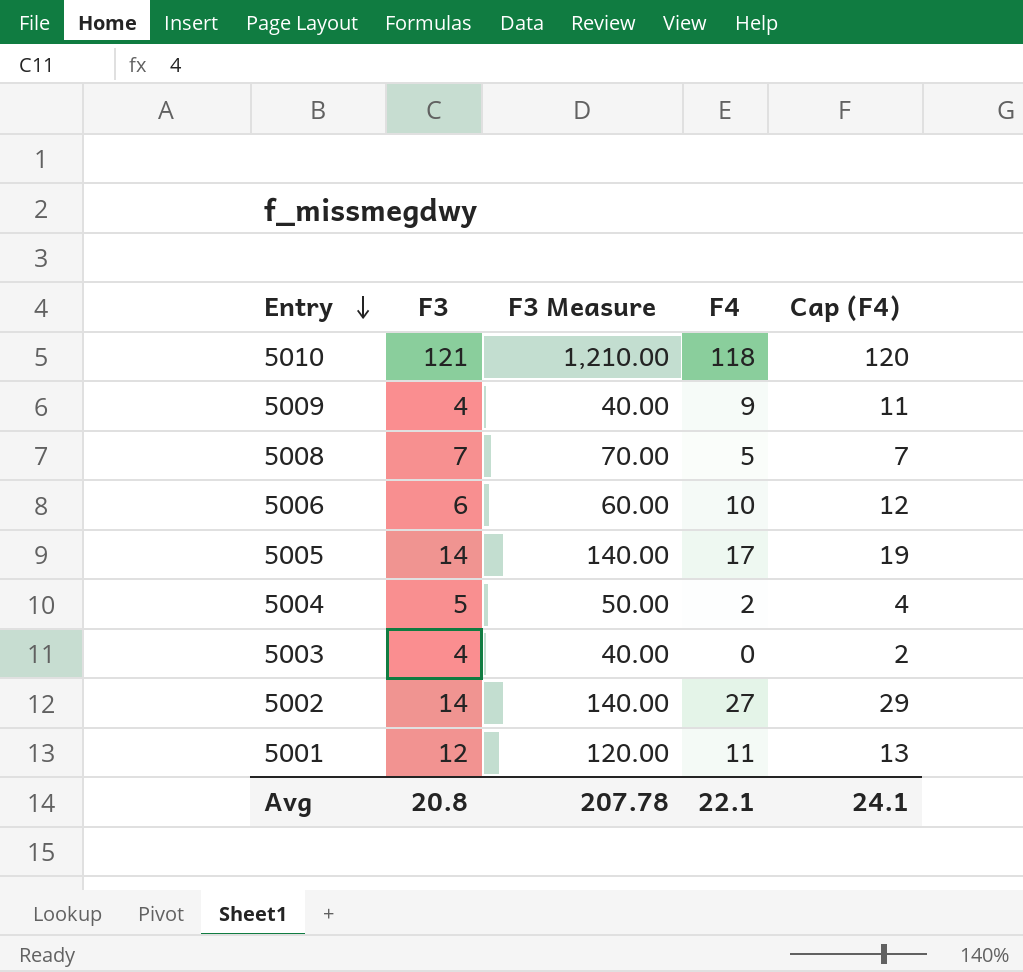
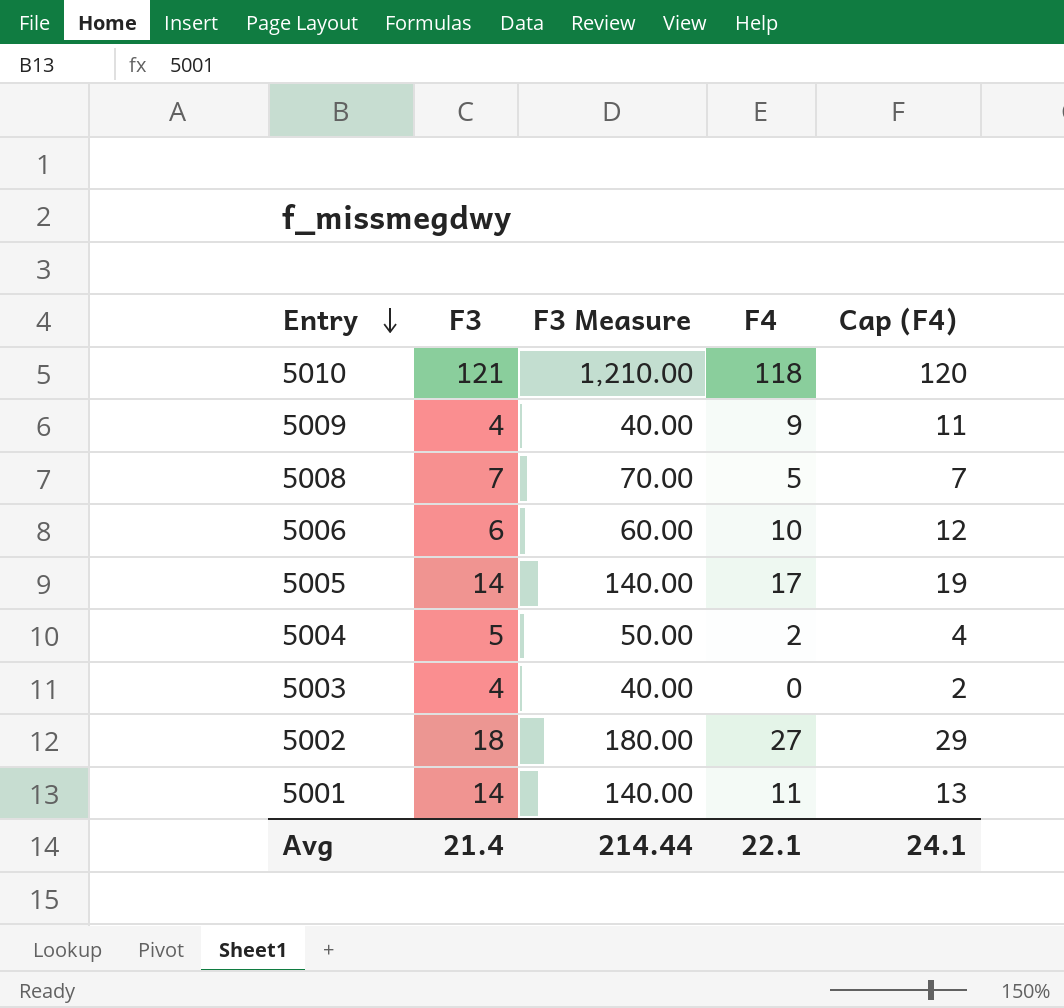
5002 | F3: 14 -> 18
5002 | F3 Measure: 140.00 -> 180.00
5001 | F3: 12 -> 14
5001 | F3 Measure: 120.00 -> 140.00
Avg | F3: 20.8 -> 21.4
Avg | F3 Measure: 207.78 -> 214.44

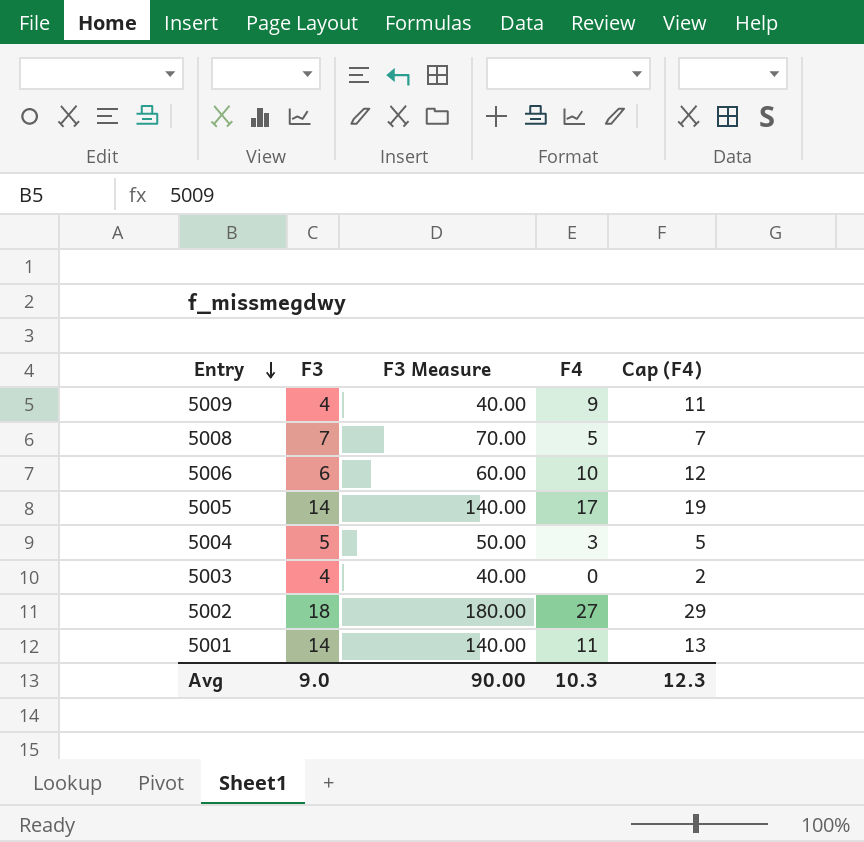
row 5010: 121 | 1,210.00 | 118 | 120 -> none
5004 | F4: 2 -> 3
5004 | Cap (F4): 4 -> 5
Avg | F3: 21.4 -> 9.0
Avg | F3 Measure: 214.44 -> 90.00
Avg | F4: 22.1 -> 10.3
Avg | Cap (F4): 24.1 -> 12.3

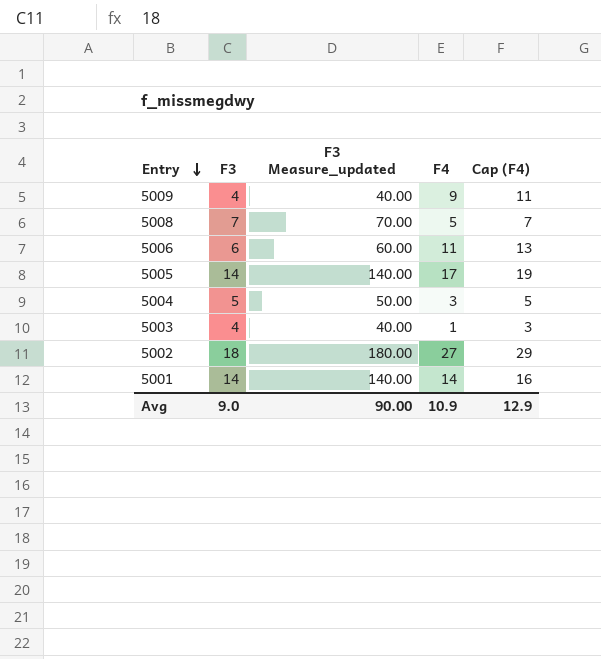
column name: F3 Measure -> F3 Measure_updated
5006 | F4: 10 -> 11
5006 | Cap (F4): 12 -> 13
5003 | F4: 0 -> 1
5003 | Cap (F4): 2 -> 3
5001 | F4: 11 -> 14
5001 | Cap (F4): 13 -> 16
Avg | F4: 10.3 -> 10.9
Avg | Cap (F4): 12.3 -> 12.9

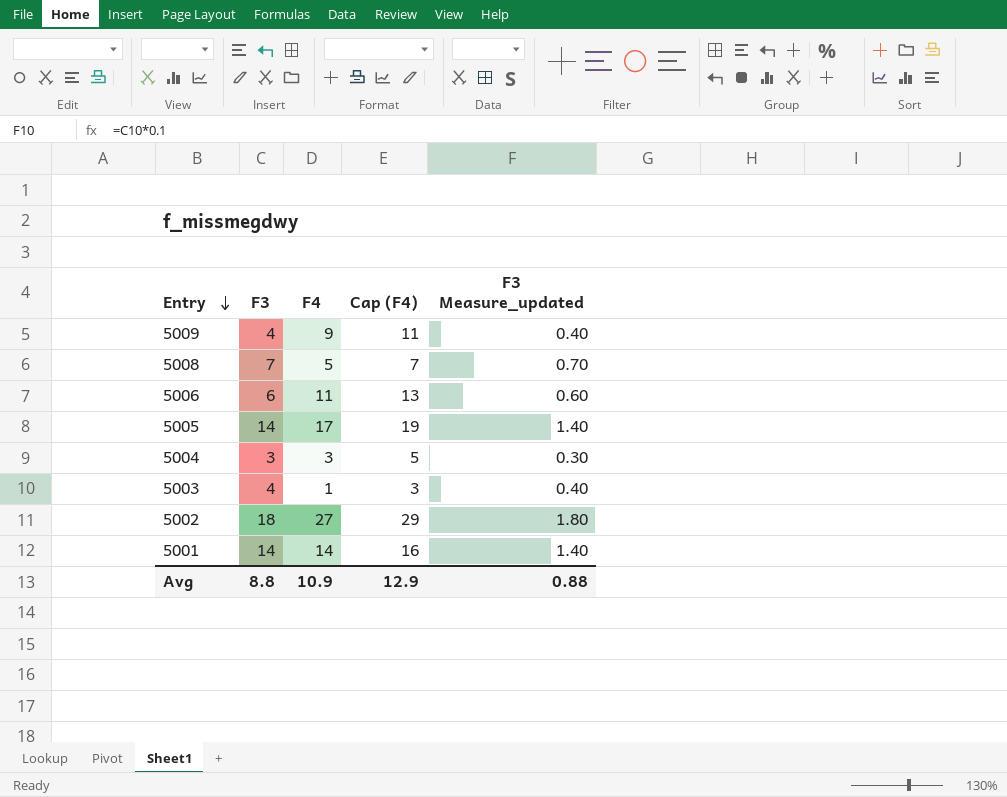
column F3 Measure_updated | formula: [F3] * 10 -> [F3] * 0.1
column F3 Measure_updated | position: 3 -> 5
5004 | F3: 5 -> 3
Avg | F3: 9.0 -> 8.8
Avg | F3 Measure_updated: 90.00 -> 0.88

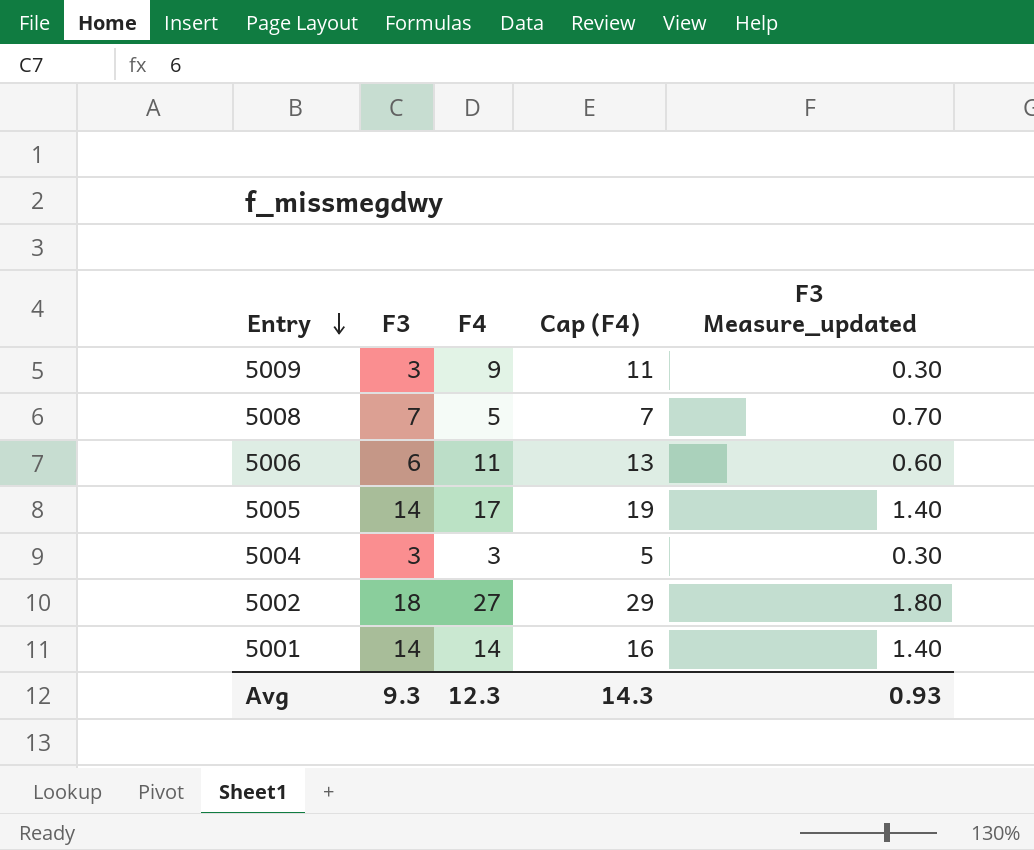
row 5003: 4 | 1 | 3 | 0.40 -> none
5009 | F3: 4 -> 3
5009 | F3 Measure_updated: 0.40 -> 0.30
Avg | F3: 8.8 -> 9.3
Avg | F4: 10.9 -> 12.3
Avg | Cap (F4): 12.9 -> 14.3
Avg | F3 Measure_updated: 0.88 -> 0.93

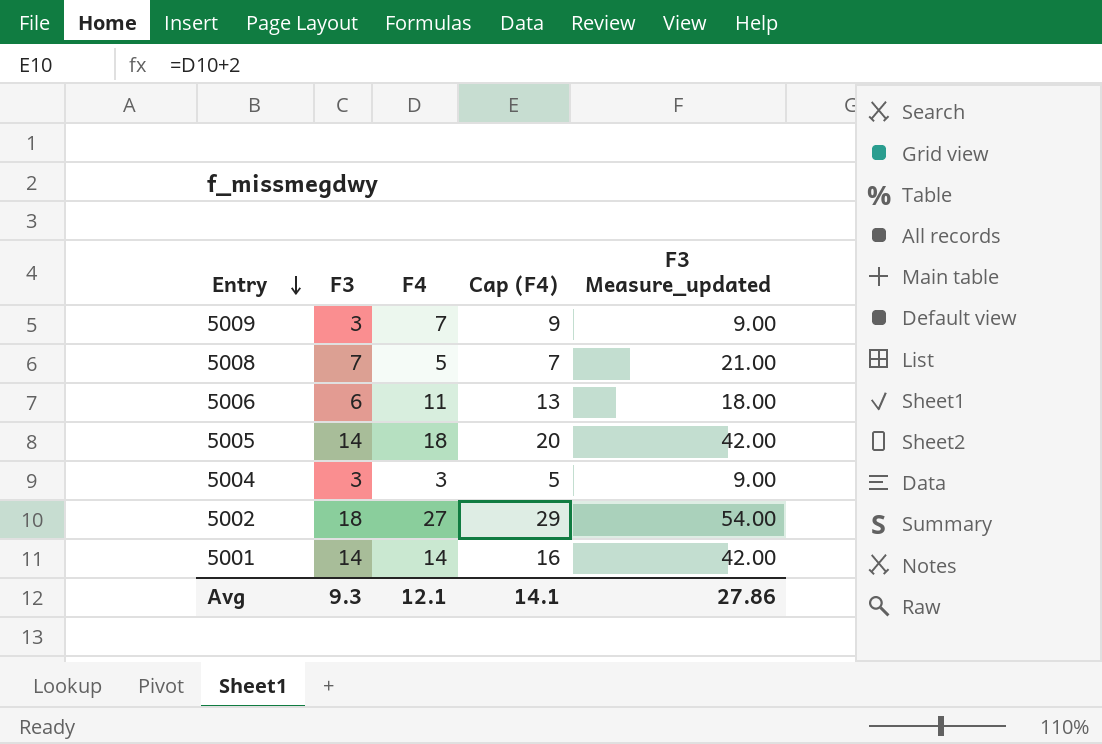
column F3 Measure_updated | formula: [F3] * 0.1 -> [F3] * 3
5009 | F4: 9 -> 7
5009 | Cap (F4): 11 -> 9
5005 | F4: 17 -> 18
5005 | Cap (F4): 19 -> 20
Avg | F4: 12.3 -> 12.1
Avg | Cap (F4): 14.3 -> 14.1
Avg | F3 Measure_updated: 0.93 -> 27.86

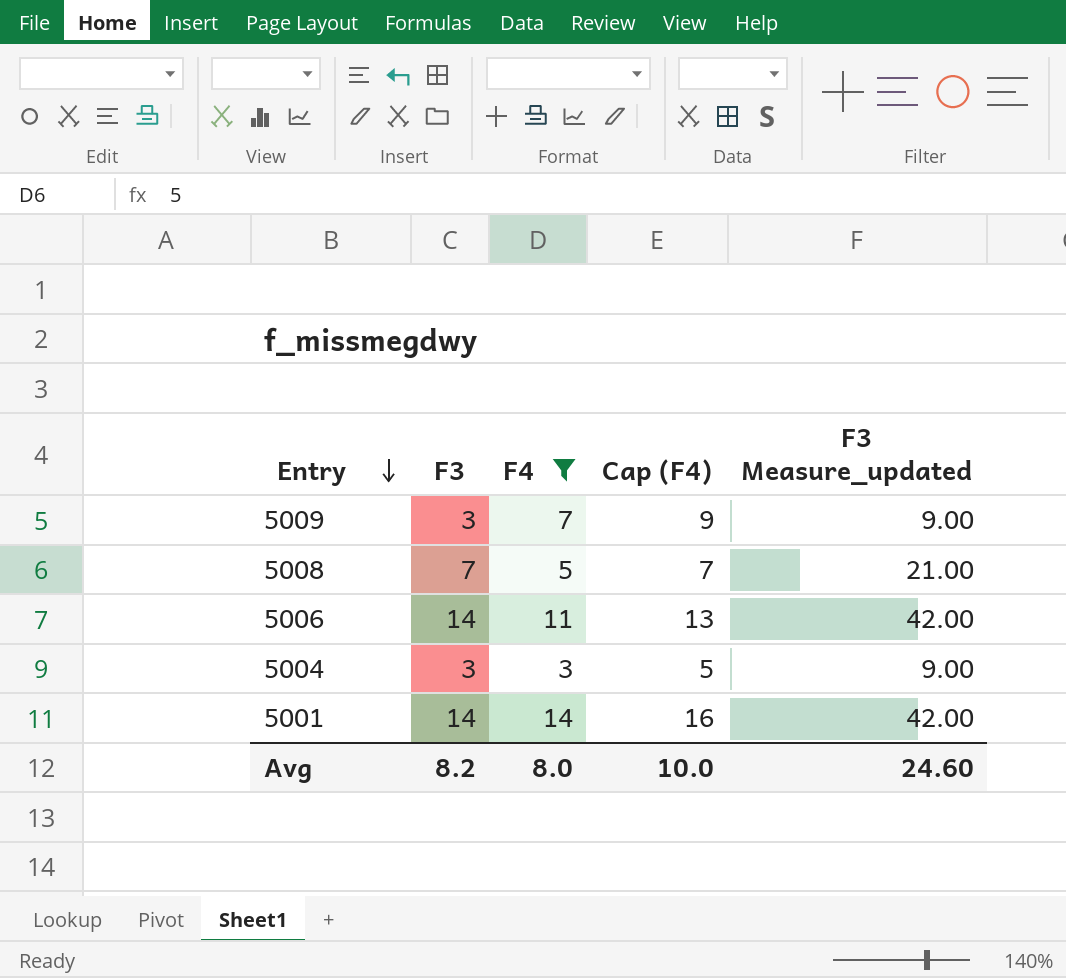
filter: none -> F4 <= 14
5006 | F3: 6 -> 14
5006 | F3 Measure_updated: 18.00 -> 42.00
Avg | F3: 9.3 -> 8.2
Avg | F4: 12.1 -> 8.0
Avg | Cap (F4): 14.1 -> 10.0
Avg | F3 Measure_updated: 27.86 -> 24.60

